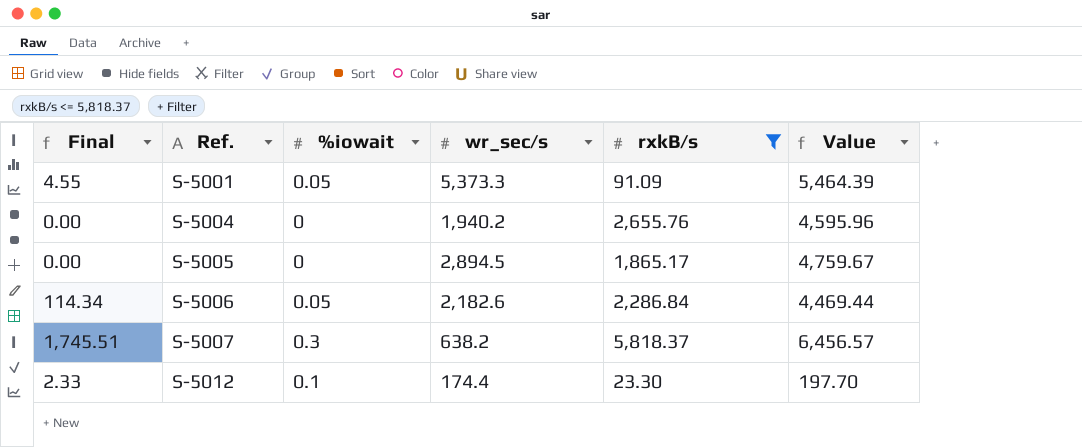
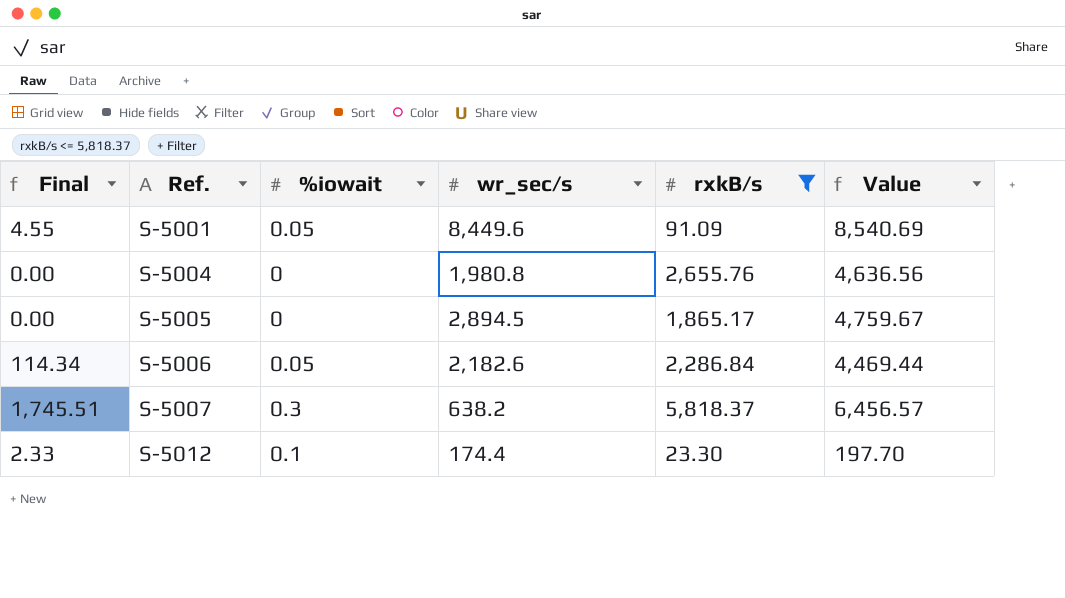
S-5001 | wr_sec/s: 5,373.3 -> 8,449.6
S-5001 | Value: 5,464.39 -> 8,540.69
S-5004 | wr_sec/s: 1,940.2 -> 1,980.8
S-5004 | Value: 4,595.96 -> 4,636.56

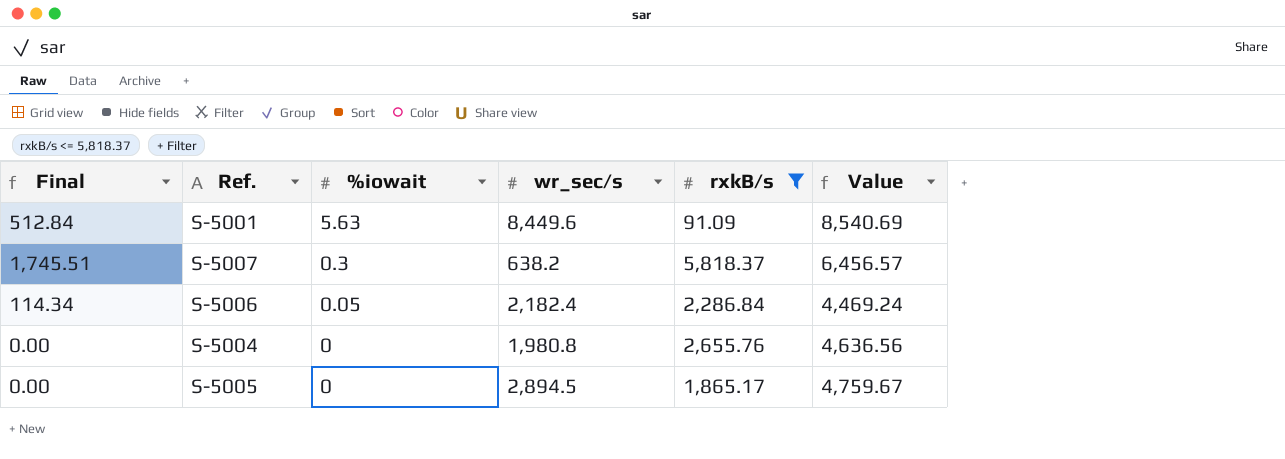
row order: Ref. ascending -> %iowait descending
row S-5012: 2.33 | 0.1 | 174.4 | 23.30 | 197.70 -> none
S-5001 | Final: 4.55 -> 512.84
S-5001 | %iowait: 0.05 -> 5.63
S-5006 | wr_sec/s: 2,182.6 -> 2,182.4
S-5006 | Value: 4,469.44 -> 4,469.24

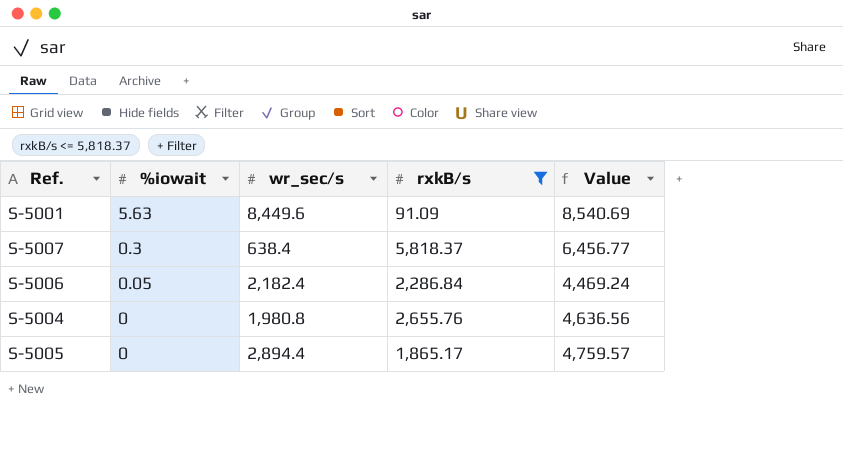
column Final | formula: [%iowait] * [rxkB/s] -> none
S-5007 | wr_sec/s: 638.2 -> 638.4
S-5007 | Value: 6,456.57 -> 6,456.77
S-5005 | wr_sec/s: 2,894.5 -> 2,894.4
S-5005 | Value: 4,759.67 -> 4,759.57

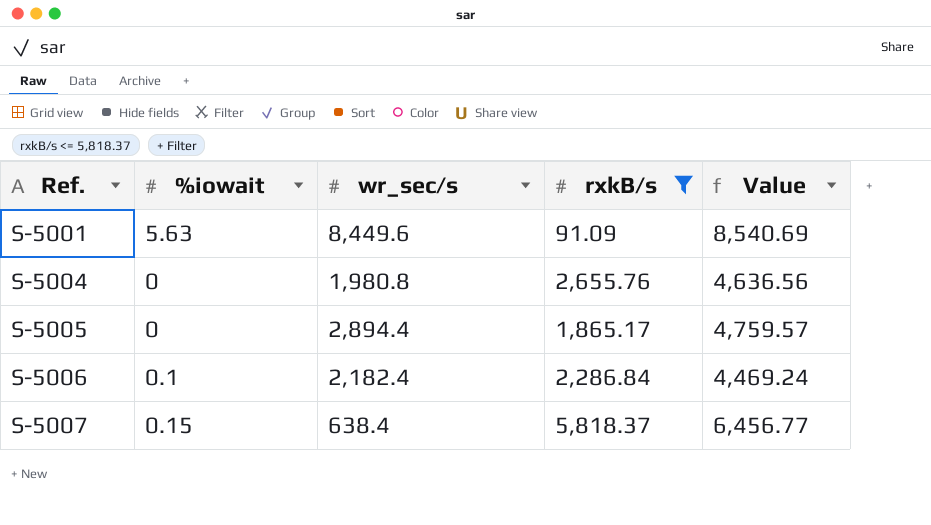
row order: %iowait descending -> Ref. ascending
S-5006 | %iowait: 0.05 -> 0.1
S-5007 | %iowait: 0.3 -> 0.15

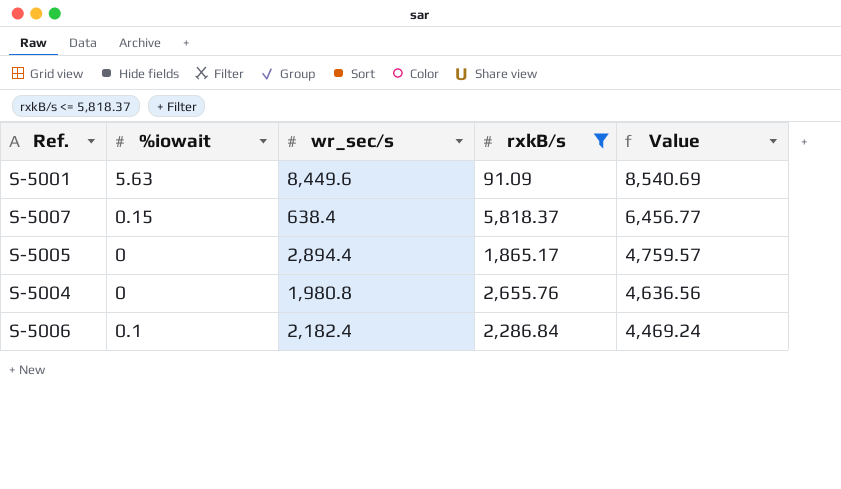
row order: Ref. ascending -> Value descending

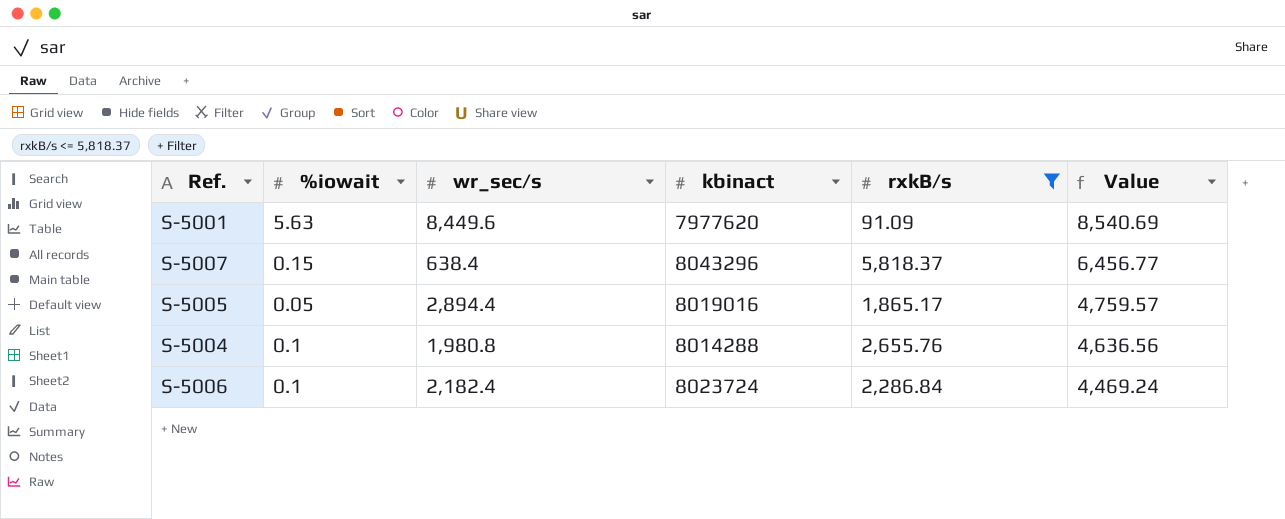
column kbinact | position: none -> 4
S-5005 | %iowait: 0 -> 0.05
S-5004 | %iowait: 0 -> 0.1

